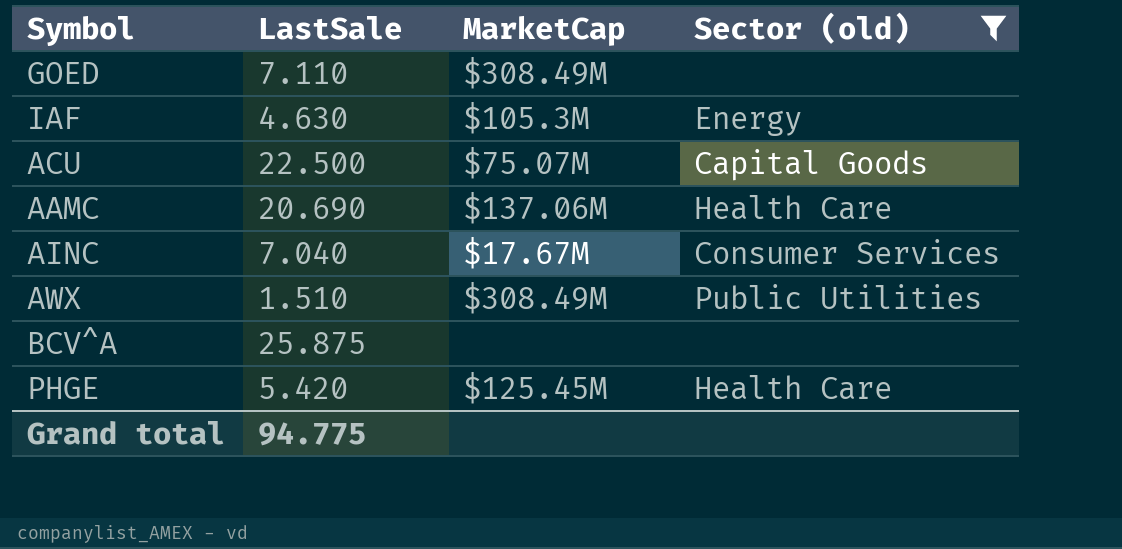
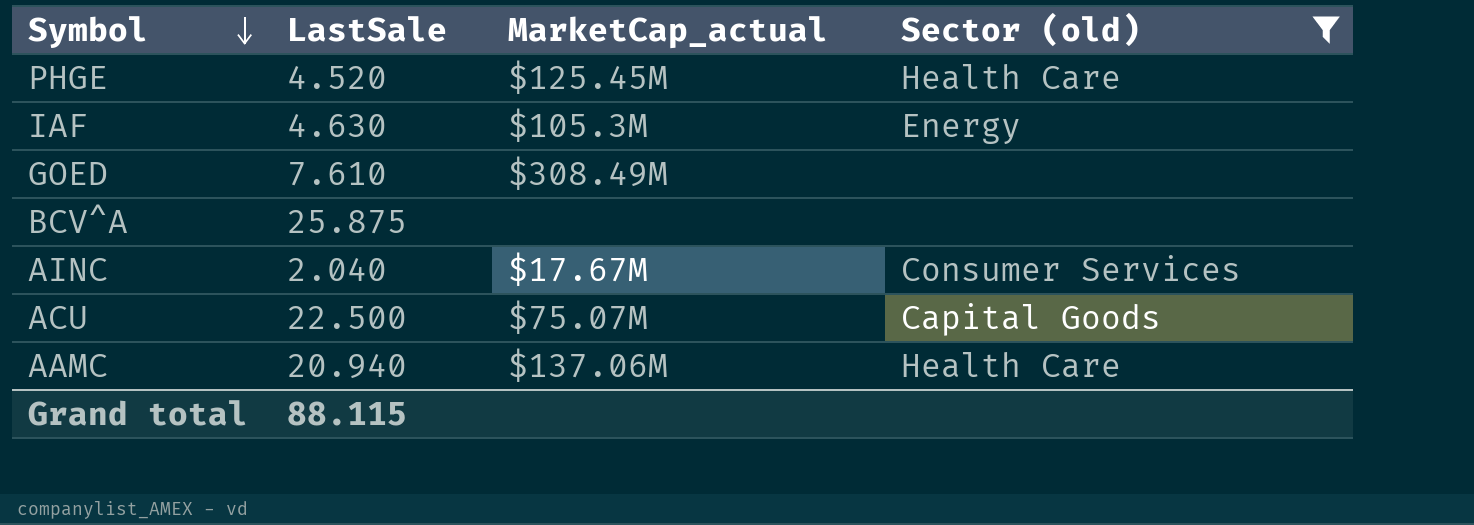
row order: none -> Symbol descending
column name: MarketCap -> MarketCap_actual
row AWX: 1.510 | $308.49M | Public Utilities -> none
PHGE | LastSale: 5.420 -> 4.520
GOED | LastSale: 7.110 -> 7.610
AINC | LastSale: 7.040 -> 2.040
AAMC | LastSale: 20.690 -> 20.940
Grand total | LastSale: 94.775 -> 88.115

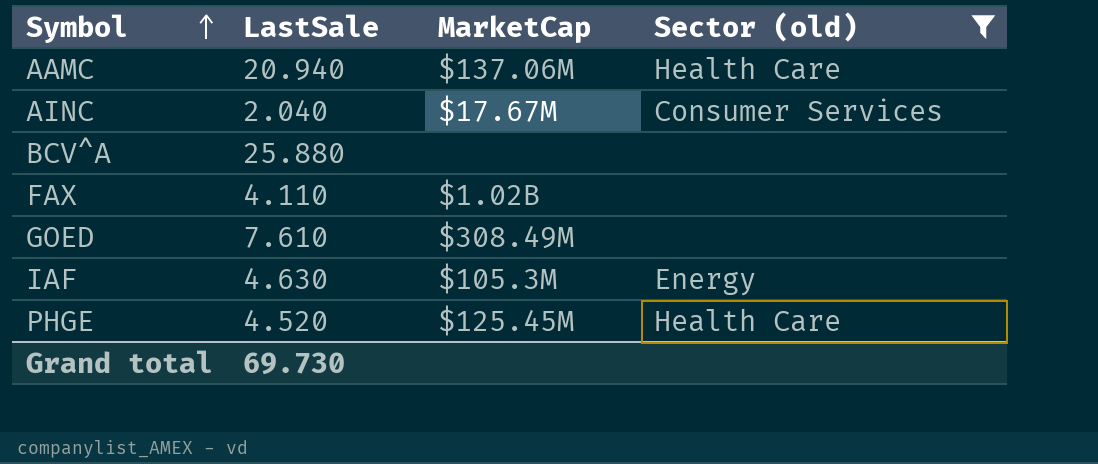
row order: Symbol descending -> Symbol ascending
column name: MarketCap_actual -> MarketCap
row ACU: 22.500 | $75.07M | Capital Goods -> none
BCV^A | LastSale: 25.875 -> 25.880
row FAX: none -> 4.110 | $1.02B | none
Grand total | LastSale: 88.115 -> 69.730

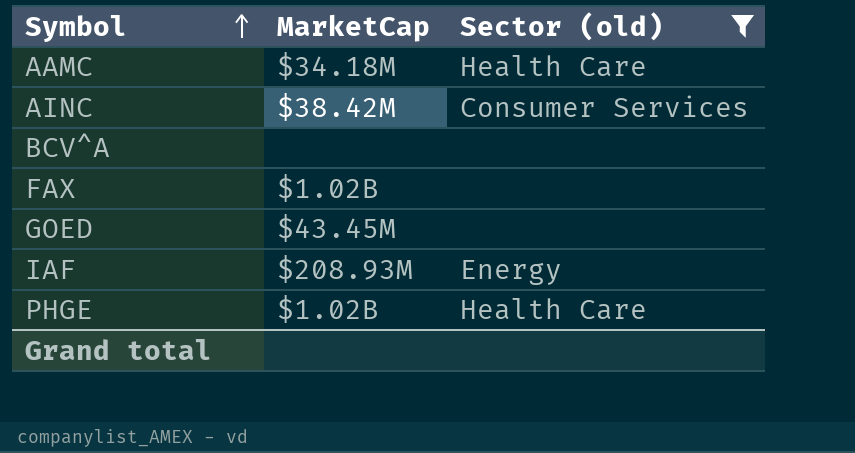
column LastSale | position: 2 -> none
AAMC | MarketCap: $137.06M -> $34.18M
AINC | MarketCap: $17.67M -> $38.42M
GOED | MarketCap: $308.49M -> $43.45M
IAF | MarketCap: $105.3M -> $208.93M
PHGE | MarketCap: $125.45M -> $1.02B

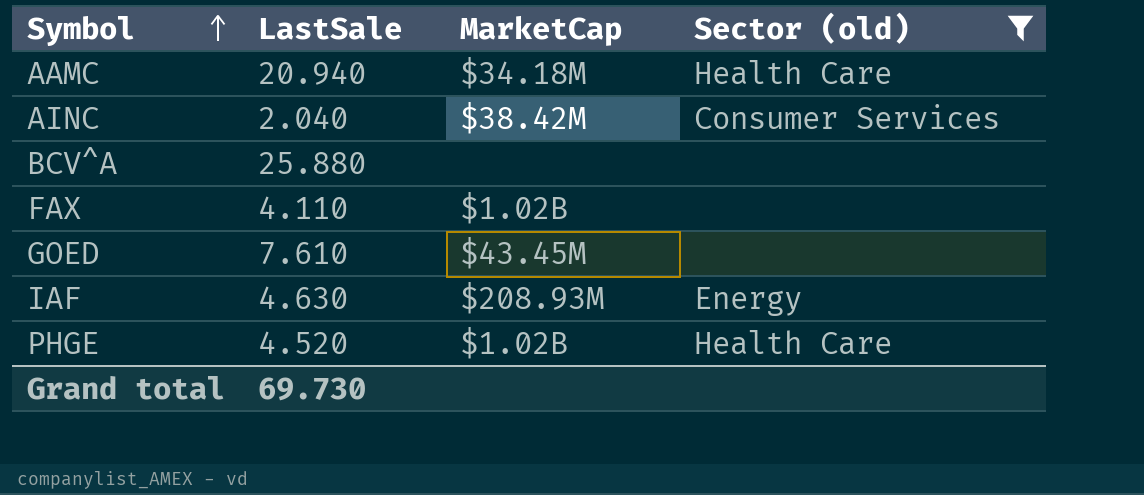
column LastSale | position: none -> 2

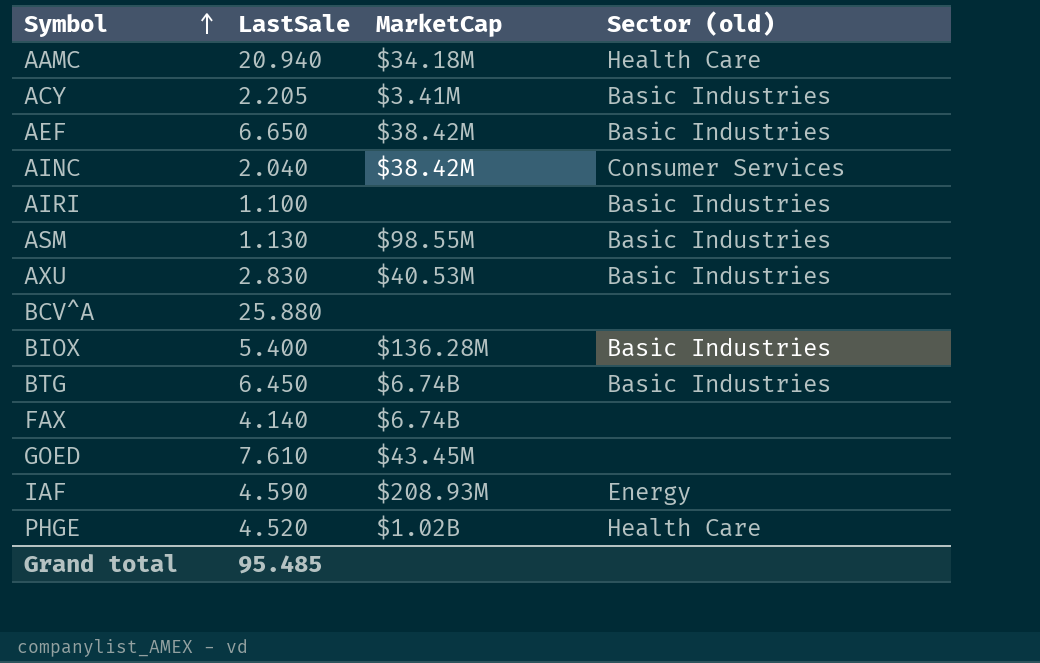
filter: Sector (old) != Basic Industries -> none
FAX | LastSale: 4.110 -> 4.140
FAX | MarketCap: $1.02B -> $6.74B
IAF | LastSale: 4.630 -> 4.590
Grand total | LastSale: 69.730 -> 95.485

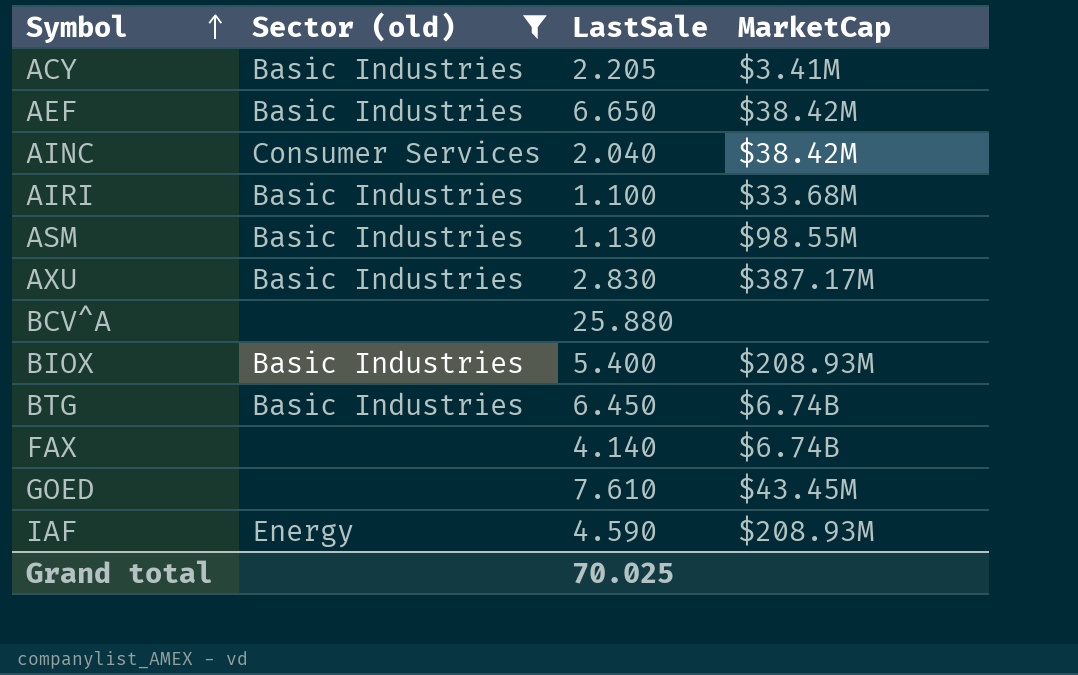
filter: none -> Sector (old) != Health Care
column Sector (old) | position: 4 -> 2
AIRI | MarketCap: none -> $33.68M
AXU | MarketCap: $40.53M -> $387.17M
BIOX | MarketCap: $136.28M -> $208.93M
Grand total | LastSale: 95.485 -> 70.025

